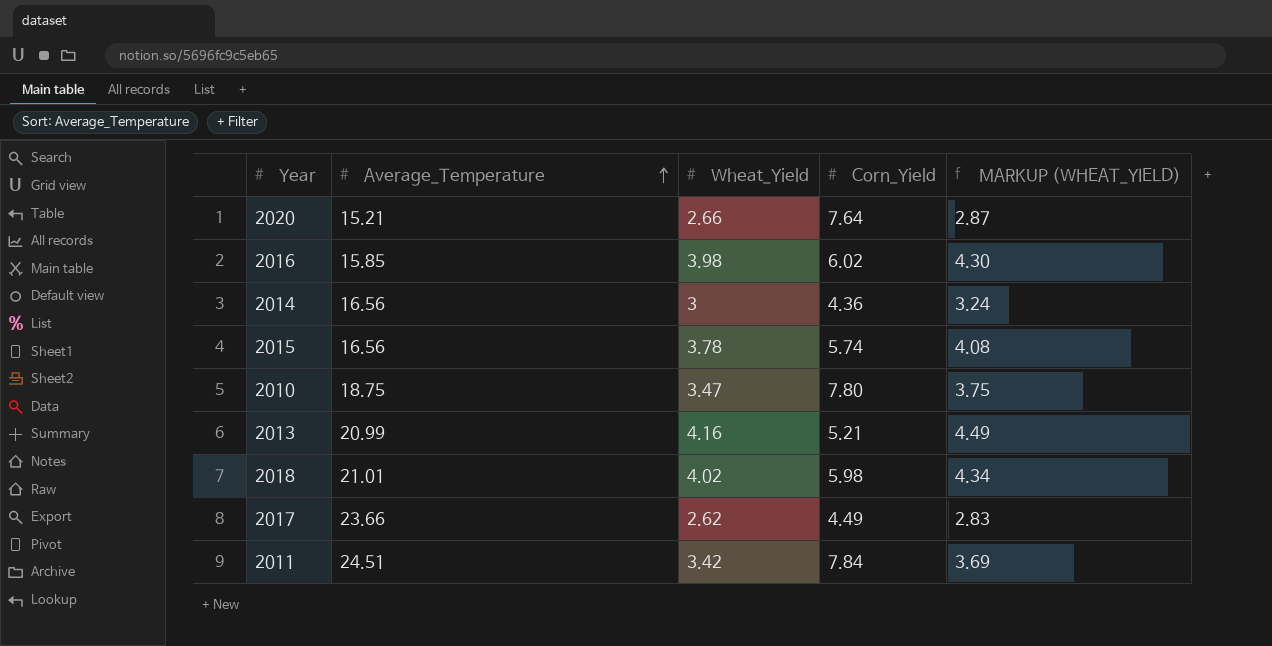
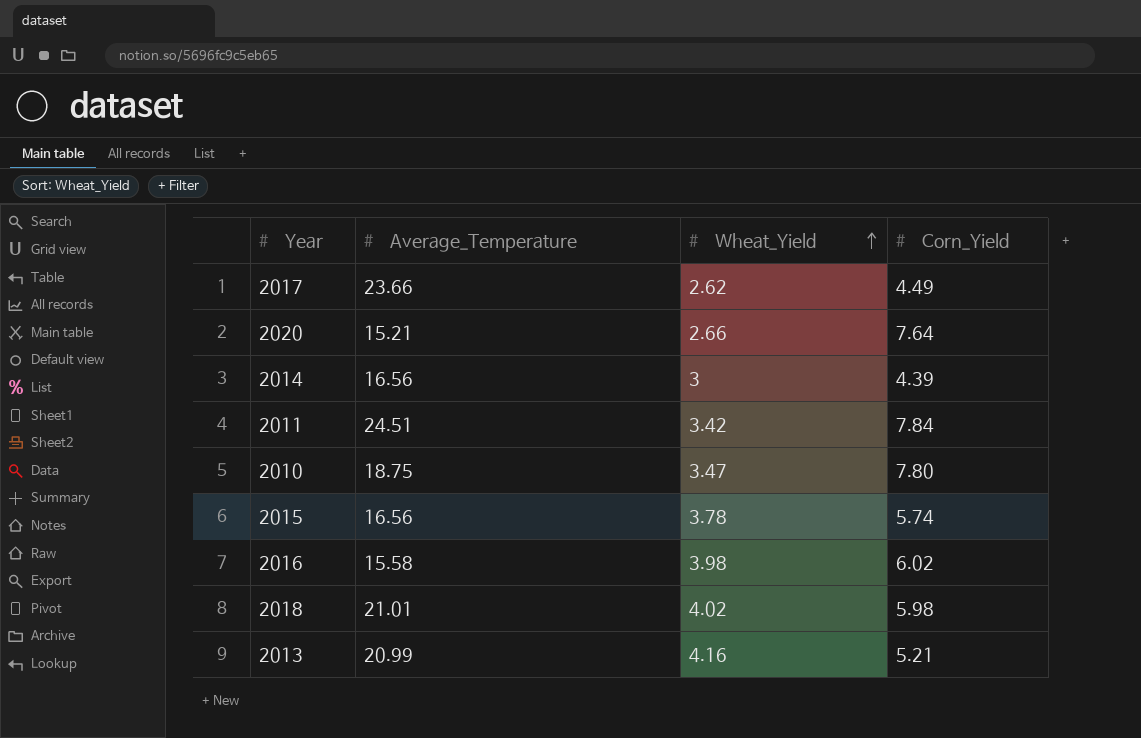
row order: Average_Temperature ascending -> Wheat_Yield ascending
column MARKUP (WHEAT_YIELD) | formula: [Wheat_Yield] * 1.08 -> none
2014 | Corn_Yield: 4.36 -> 4.39
2016 | Average_Temperature: 15.85 -> 15.58

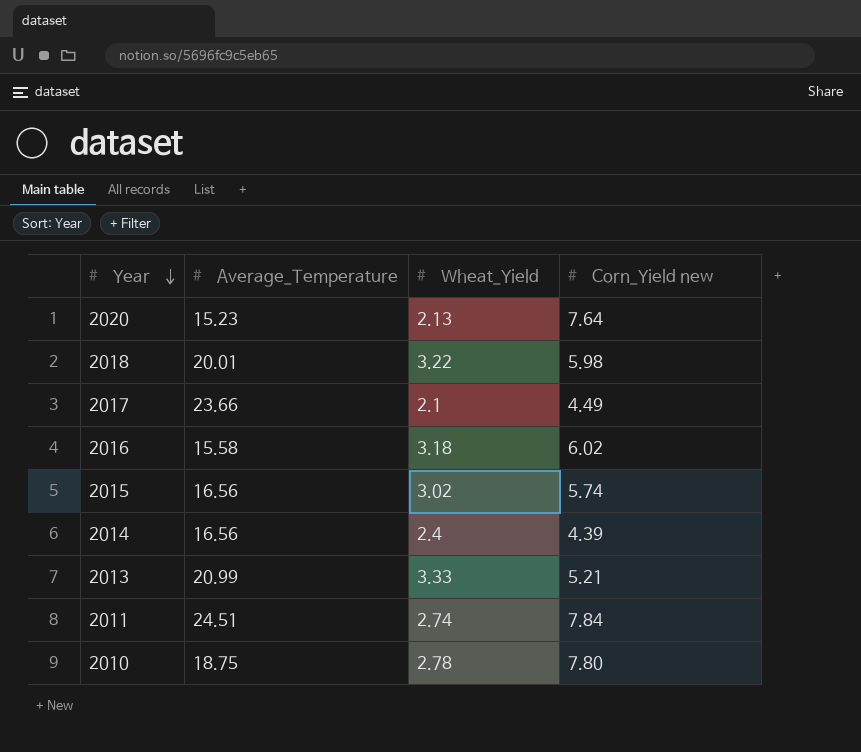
row order: Wheat_Yield ascending -> Year descending
column name: Corn_Yield -> Corn_Yield new
2020 | Average_Temperature: 15.21 -> 15.23
2020 | Wheat_Yield: 2.66 -> 2.13
2018 | Average_Temperature: 21.01 -> 20.01
2018 | Wheat_Yield: 4.02 -> 3.22
2017 | Wheat_Yield: 2.62 -> 2.1
2016 | Wheat_Yield: 3.98 -> 3.18
2015 | Wheat_Yield: 3.78 -> 3.02
2014 | Wheat_Yield: 3 -> 2.4
2013 | Wheat_Yield: 4.16 -> 3.33
2011 | Wheat_Yield: 3.42 -> 2.74
2010 | Wheat_Yield: 3.47 -> 2.78

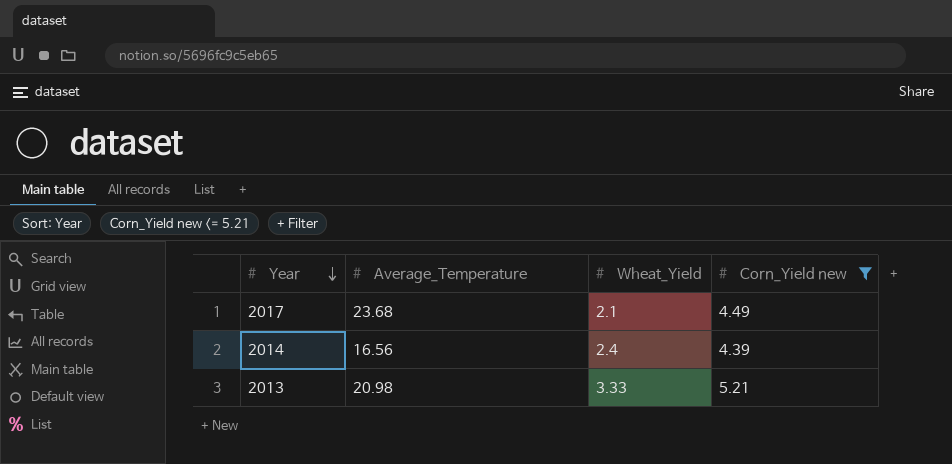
filter: none -> Corn_Yield new <= 5.21
2017 | Average_Temperature: 23.66 -> 23.68
2013 | Average_Temperature: 20.99 -> 20.98

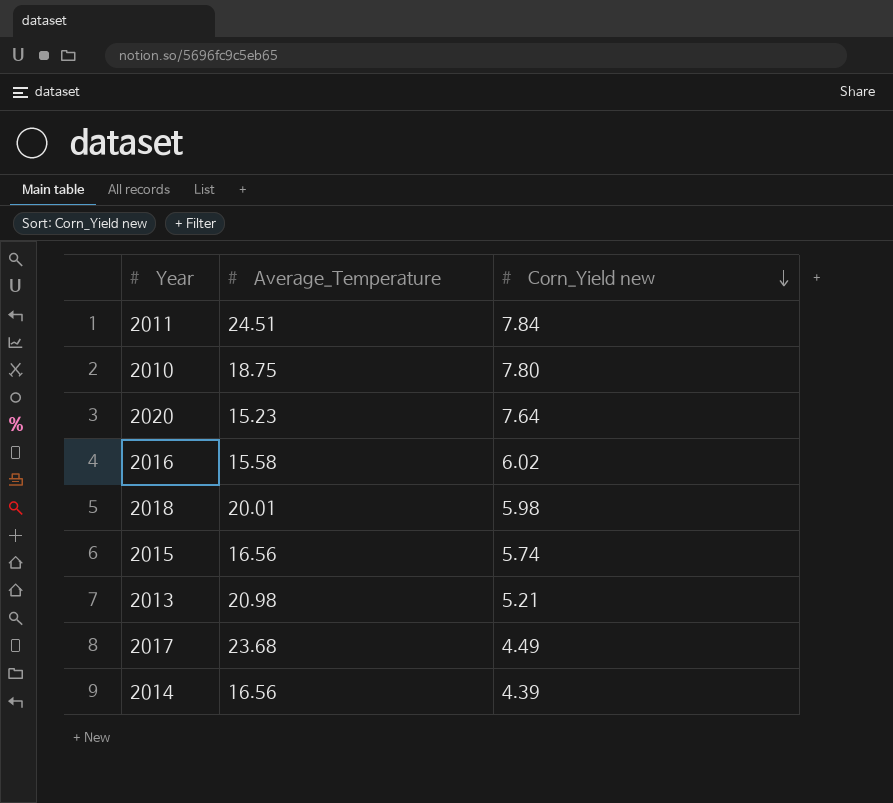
filter: Corn_Yield new <= 5.21 -> none
row order: Year descending -> Corn_Yield new descending
column Wheat_Yield | position: 3 -> none

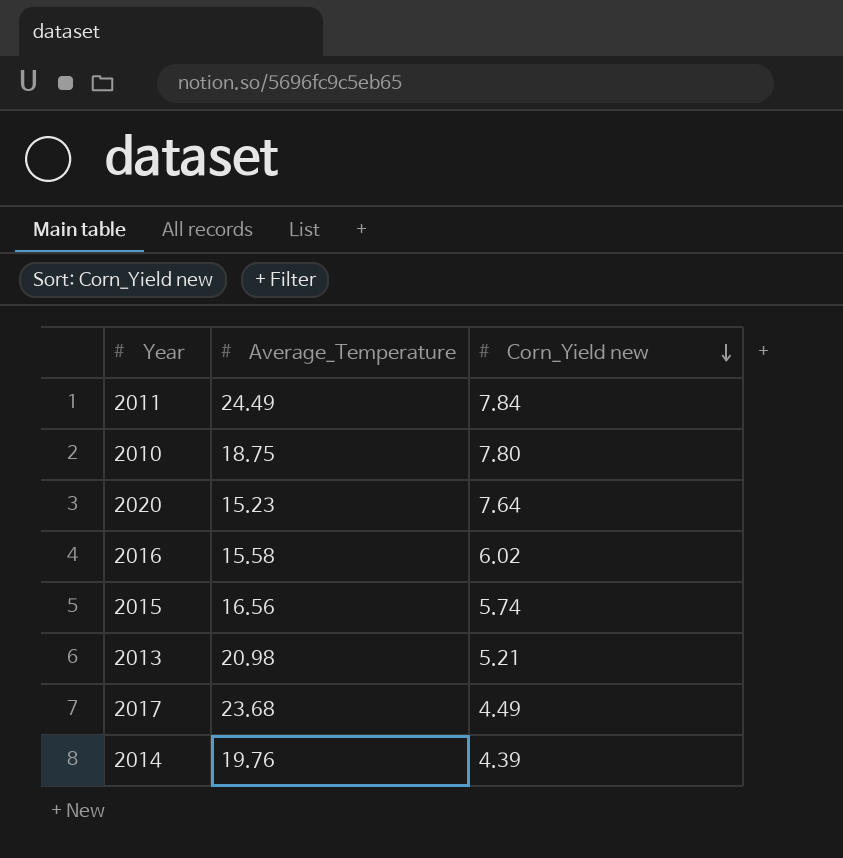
row 2018: 20.01 | 5.98 -> none
2011 | Average_Temperature: 24.51 -> 24.49
2014 | Average_Temperature: 16.56 -> 19.76

